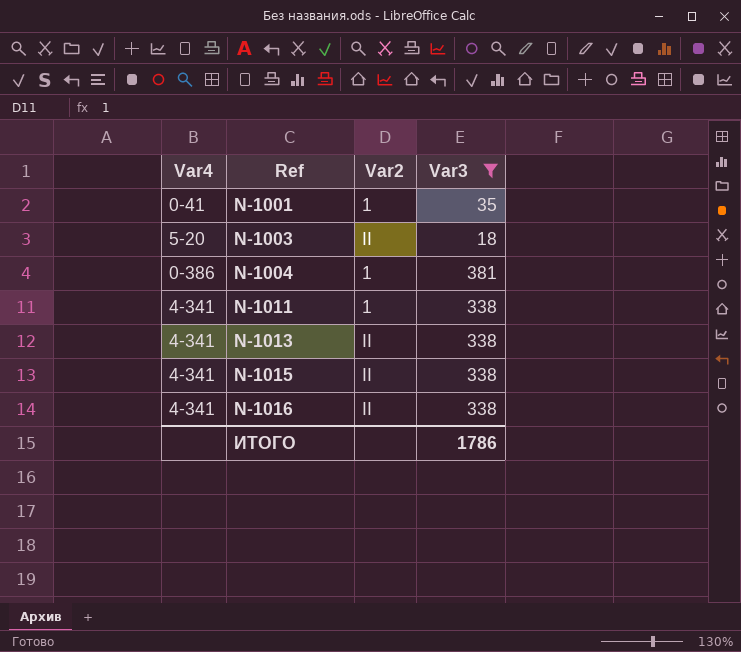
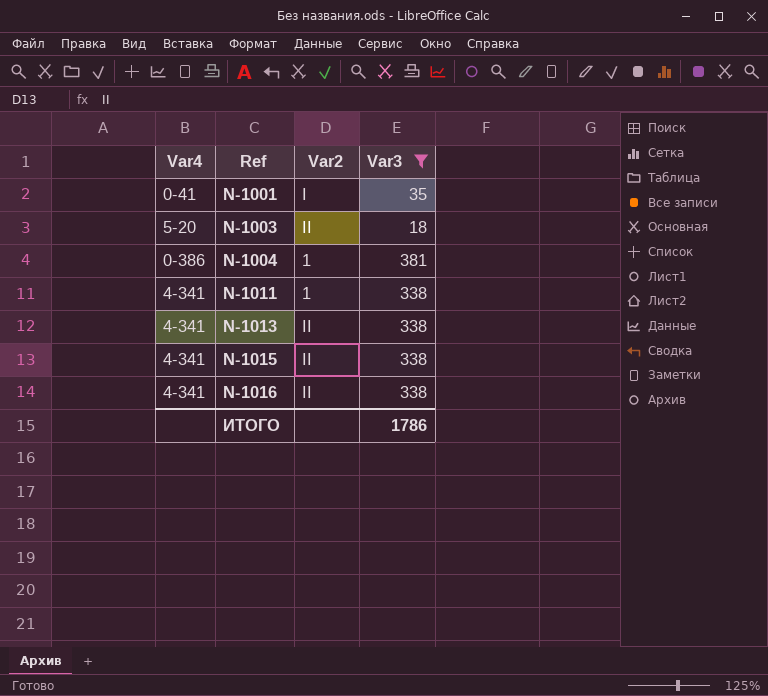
N-1001 | Var2: 1 -> I

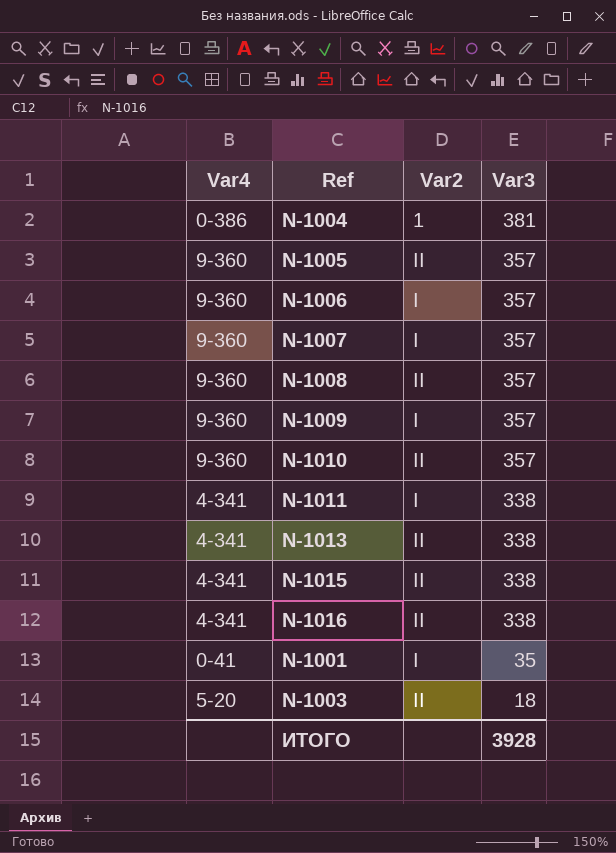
filter: Var3 != 357 -> none
row order: Ref ascending -> Var3 descending
N-1011 | Var2: 1 -> I
ИТОГО | Var3: 1786 -> 3928

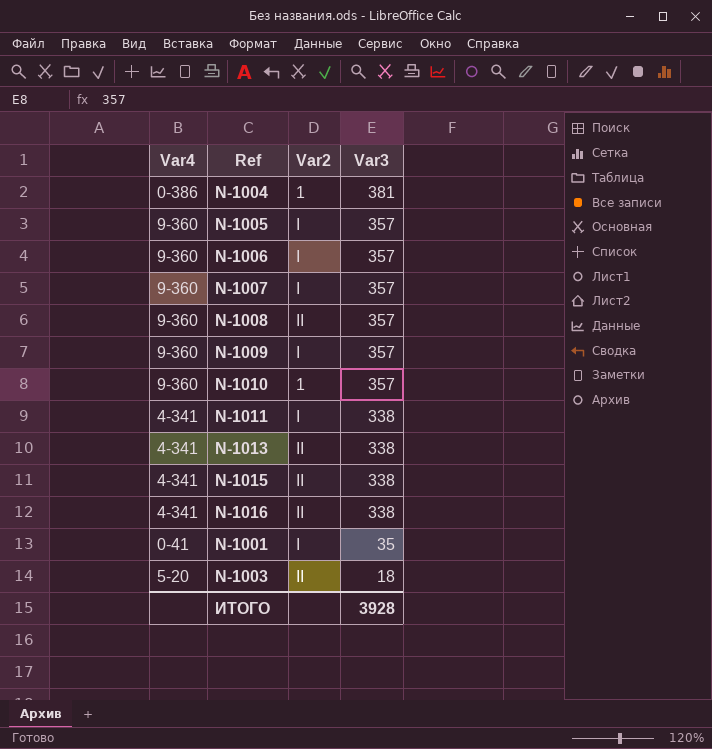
N-1005 | Var2: II -> I
N-1010 | Var2: II -> 1

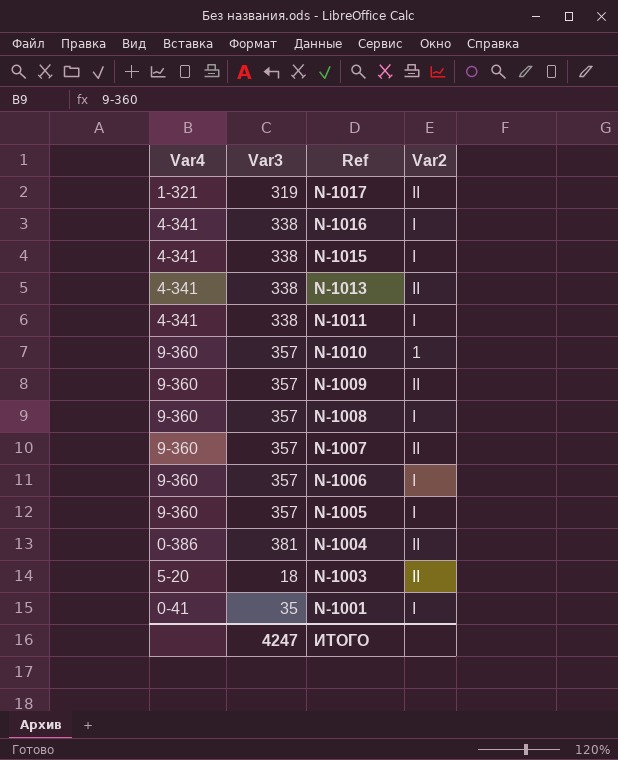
row order: Var3 descending -> Ref descending
column Var3 | position: 4 -> 2
row N-1017: none -> 1-321 | 319 | II
N-1016 | Var2: II -> I
N-1015 | Var2: II -> I
N-1009 | Var2: I -> II
N-1008 | Var2: II -> I
N-1007 | Var2: I -> II
N-1004 | Var2: 1 -> II
ИТОГО | Var3: 3928 -> 4247

